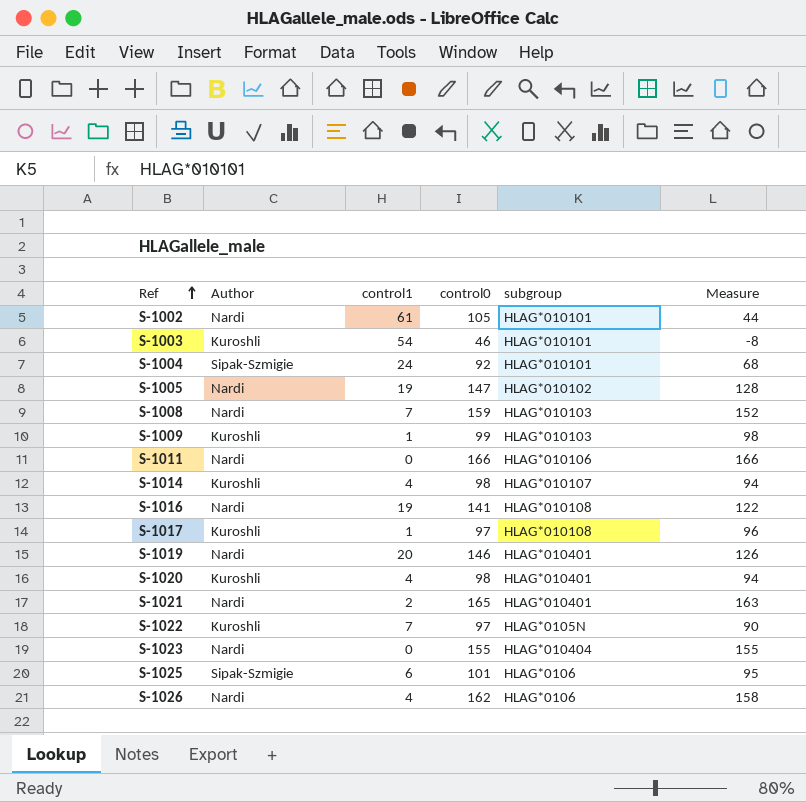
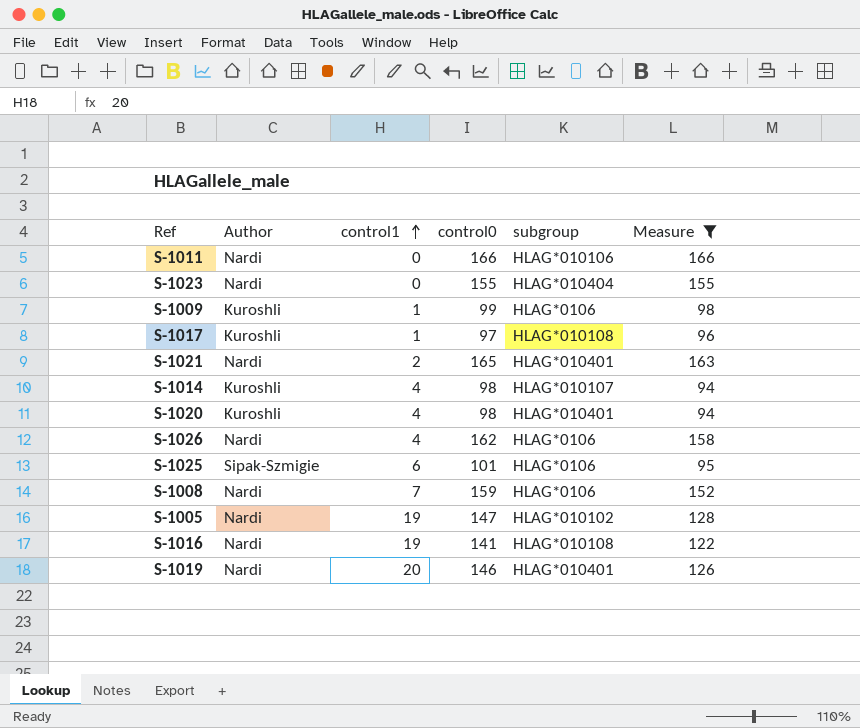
filter: none -> Measure >= 94
row order: Ref ascending -> control1 ascending
S-1009 | subgroup: HLAG*010103 -> HLAG*0106
S-1008 | subgroup: HLAG*010103 -> HLAG*0106

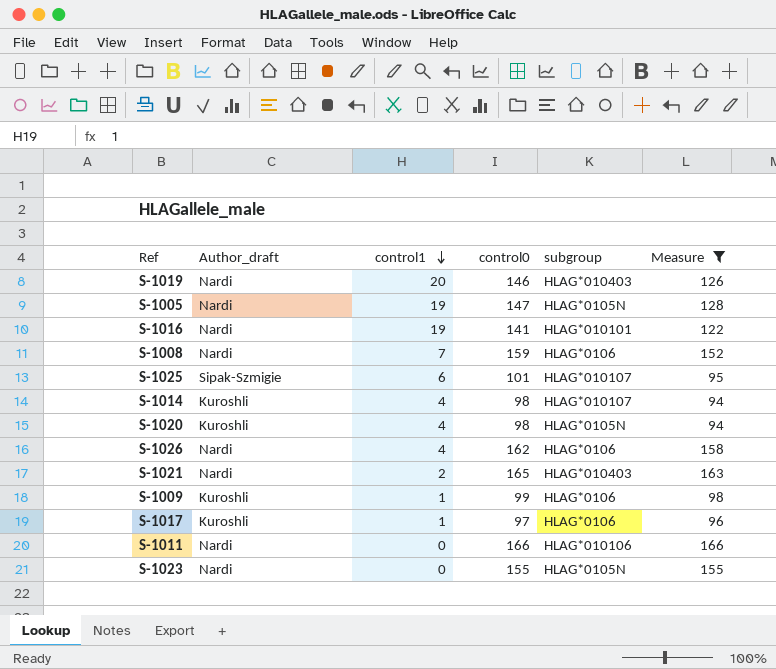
row order: control1 ascending -> control1 descending
column name: Author -> Author_draft
S-1019 | subgroup: HLAG*010401 -> HLAG*010403
S-1005 | subgroup: HLAG*010102 -> HLAG*0105N
S-1016 | subgroup: HLAG*010108 -> HLAG*010101
S-1025 | subgroup: HLAG*0106 -> HLAG*010107
S-1020 | subgroup: HLAG*010401 -> HLAG*0105N
S-1021 | subgroup: HLAG*010401 -> HLAG*010403
S-1017 | subgroup: HLAG*010108 -> HLAG*0106
S-1023 | subgroup: HLAG*010404 -> HLAG*0105N

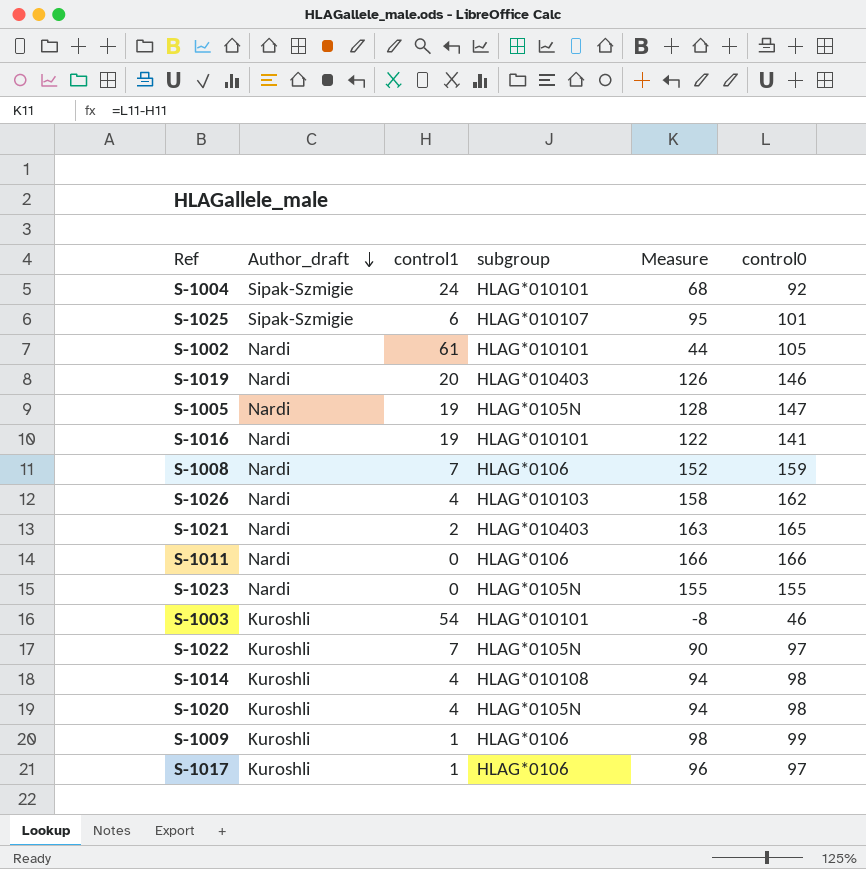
filter: Measure >= 94 -> none
row order: control1 descending -> Author_draft descending
column control0 | position: 4 -> 6
S-1026 | subgroup: HLAG*0106 -> HLAG*010103
S-1011 | subgroup: HLAG*010106 -> HLAG*0106
S-1014 | subgroup: HLAG*010107 -> HLAG*010108

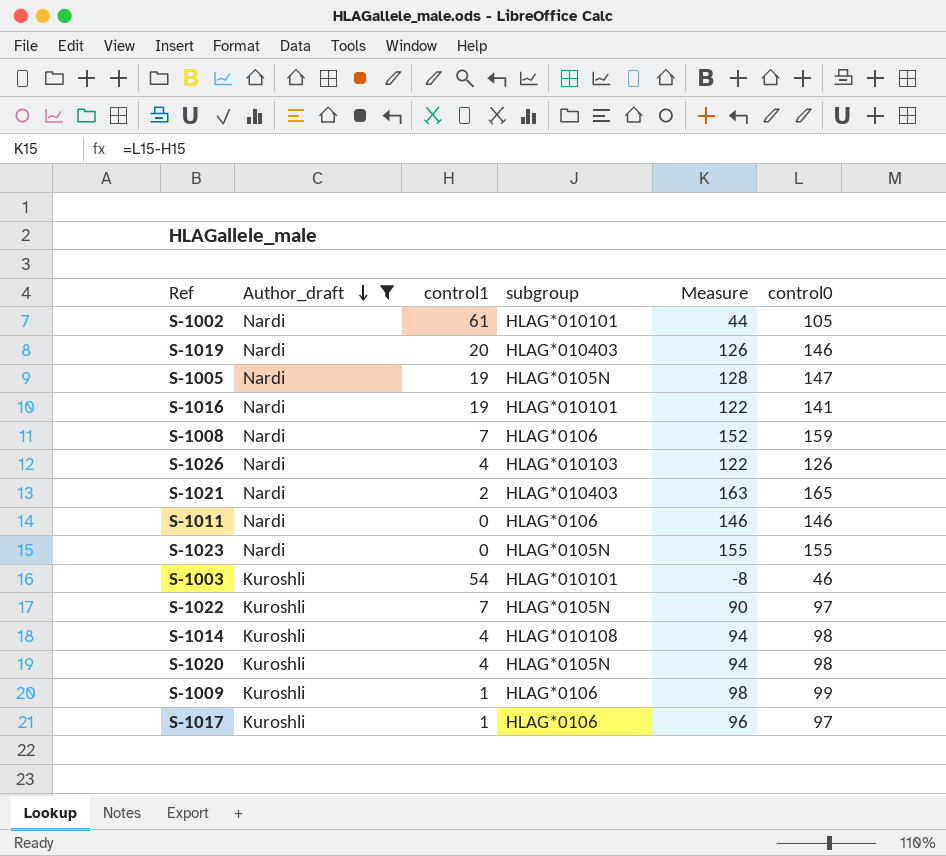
filter: none -> Author_draft != Sipak-Szmigie
S-1026 | Measure: 158 -> 122
S-1026 | control0: 162 -> 126
S-1011 | Measure: 166 -> 146
S-1011 | control0: 166 -> 146

